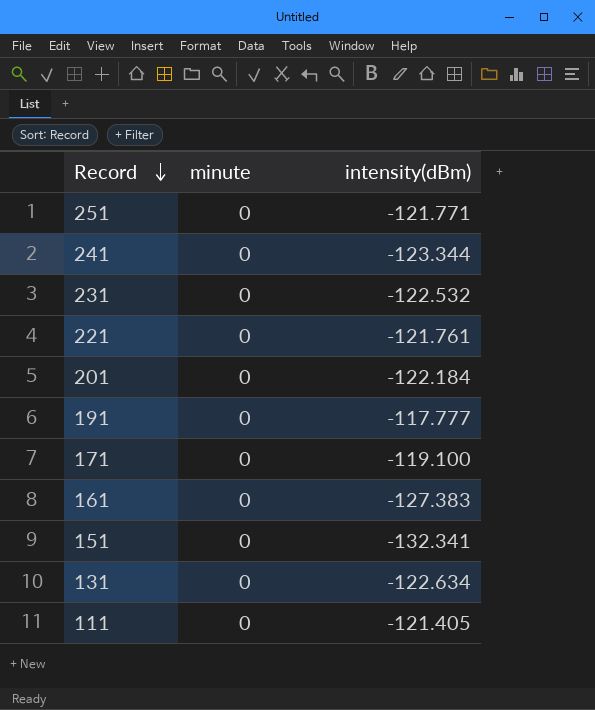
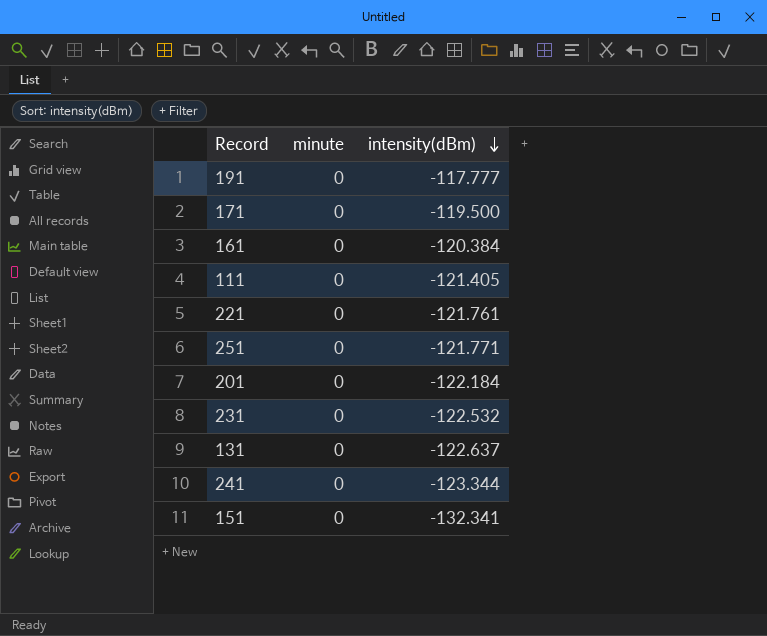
row order: Record descending -> intensity(dBm) descending
171 | intensity(dBm): -119.100 -> -119.500
161 | intensity(dBm): -127.383 -> -120.384
131 | intensity(dBm): -122.634 -> -122.637

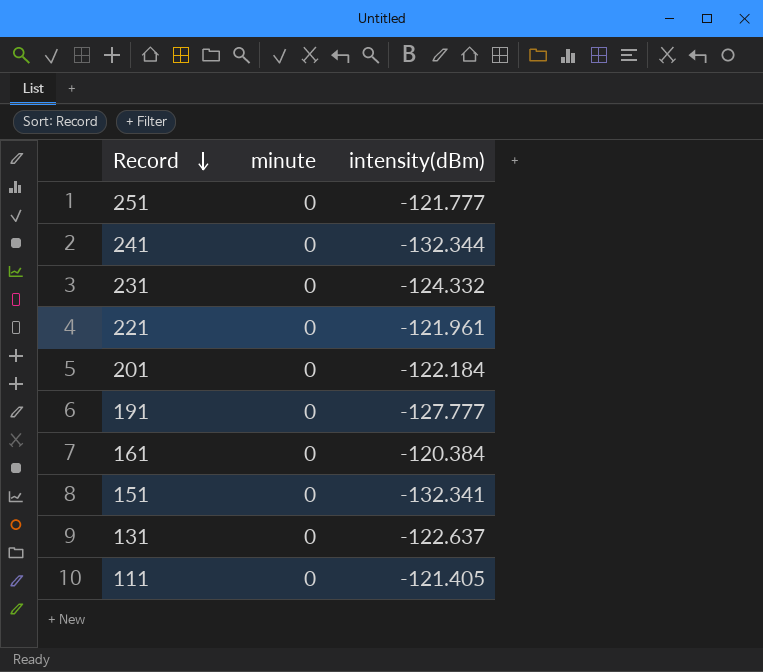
row order: intensity(dBm) descending -> Record descending
row 171: 0 | -119.500 -> none
251 | intensity(dBm): -121.771 -> -121.777
241 | intensity(dBm): -123.344 -> -132.344
231 | intensity(dBm): -122.532 -> -124.332
221 | intensity(dBm): -121.761 -> -121.961
191 | intensity(dBm): -117.777 -> -127.777

